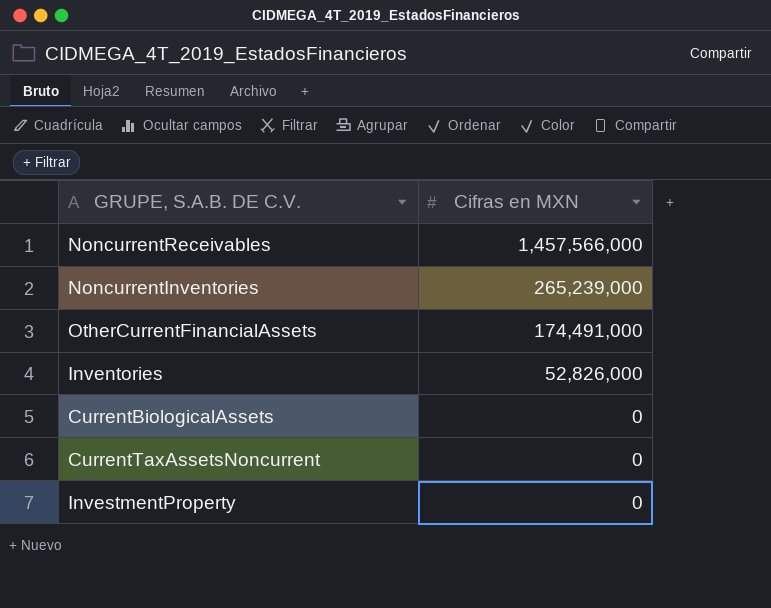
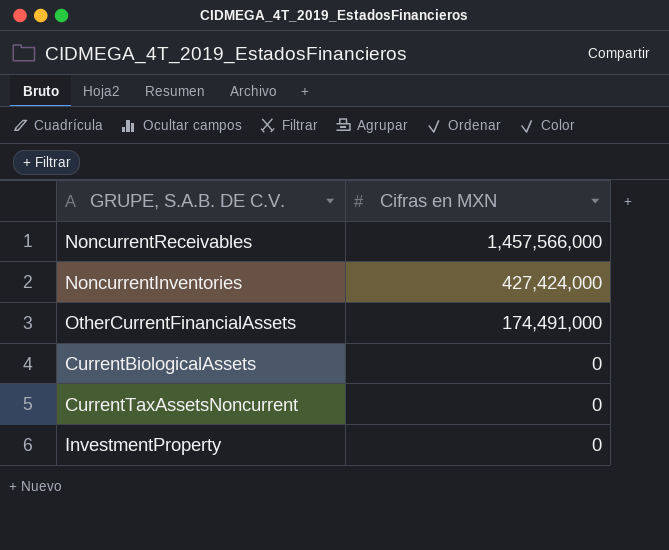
row Inventories: 52,826,000 -> none
NoncurrentInventories | Cifras en MXN: 265,239,000 -> 427,424,000

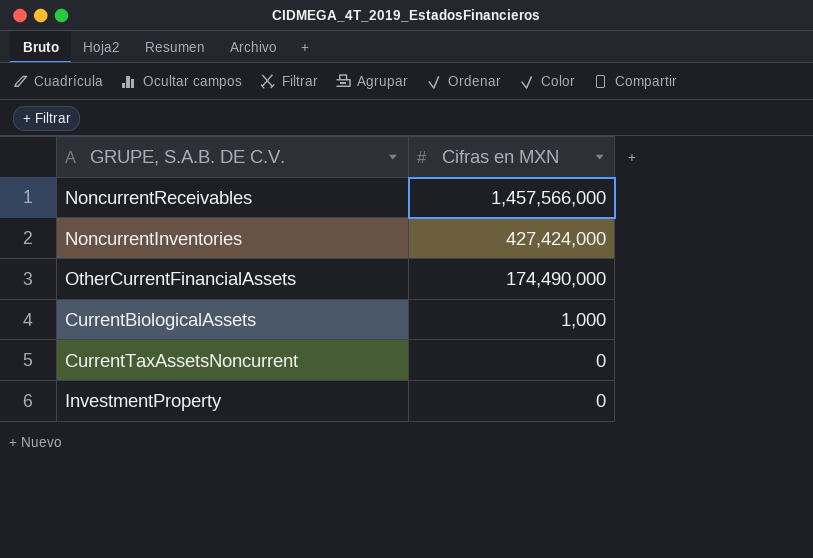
OtherCurrentFinancialAssets | Cifras en MXN: 174,491,000 -> 174,490,000
CurrentBiologicalAssets | Cifras en MXN: 0 -> 1,000

